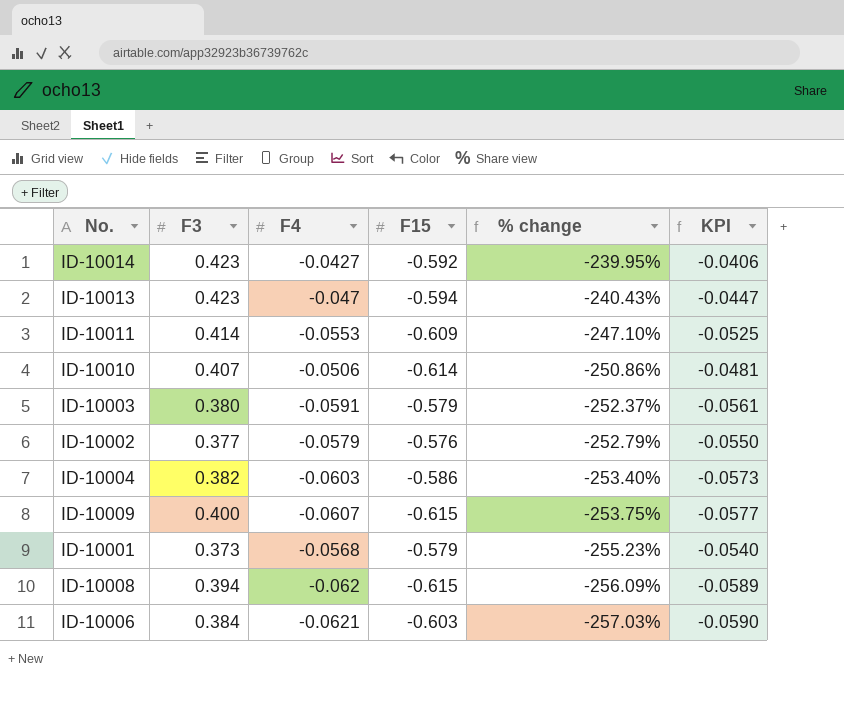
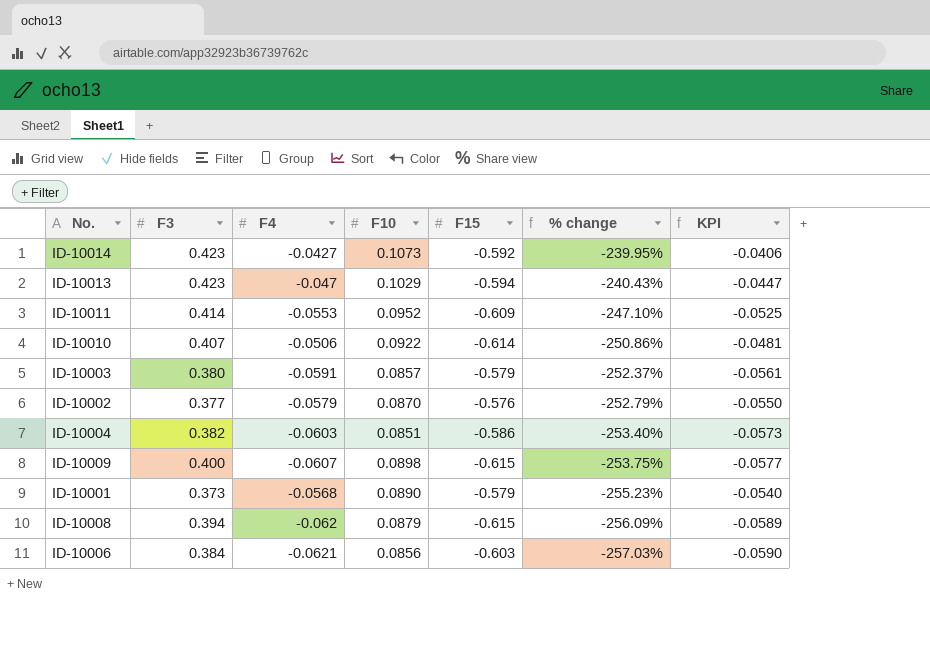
column F10 | position: none -> 4

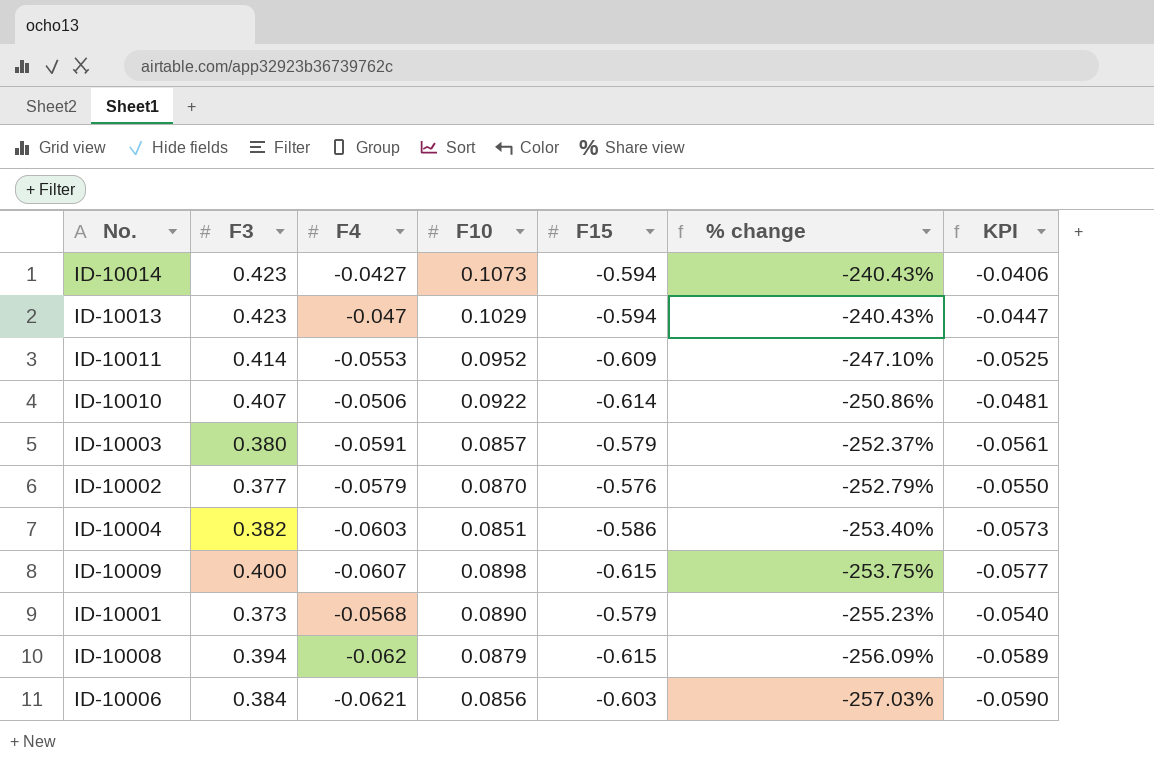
ID-10014 | F15: -0.592 -> -0.594
ID-10014 | % change: -239.95% -> -240.43%

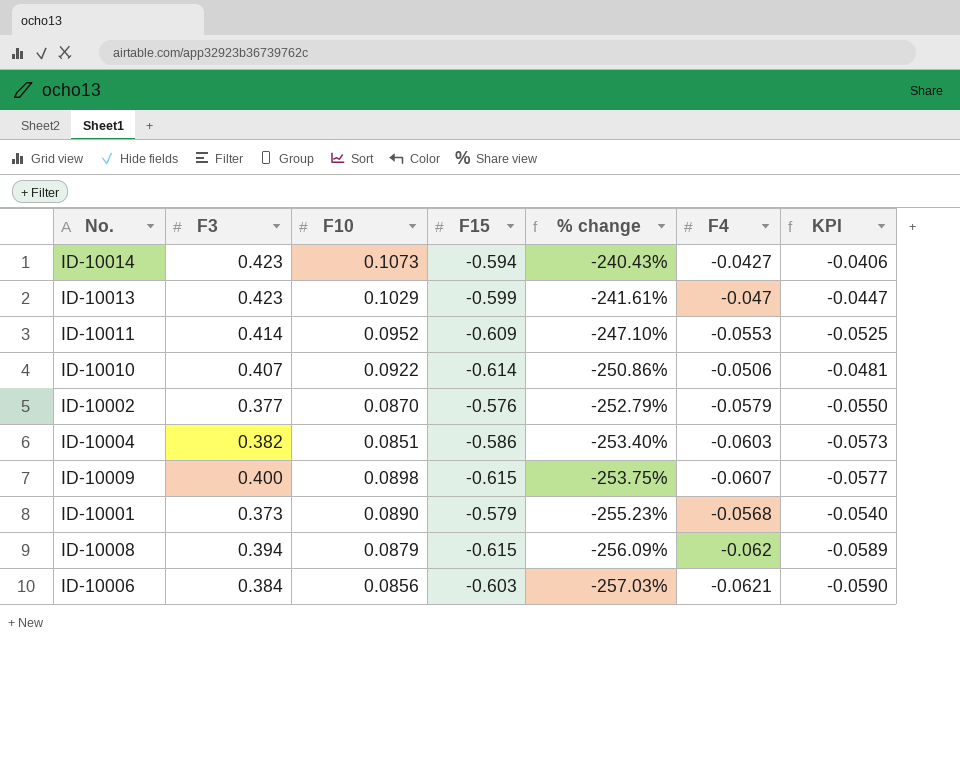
column F4 | position: 3 -> 6
row ID-10003: 0.380 | -0.0591 | 0.0857 | -0.579 | -252.37% | -0.0561 -> none
ID-10013 | F15: -0.594 -> -0.599
ID-10013 | % change: -240.43% -> -241.61%

